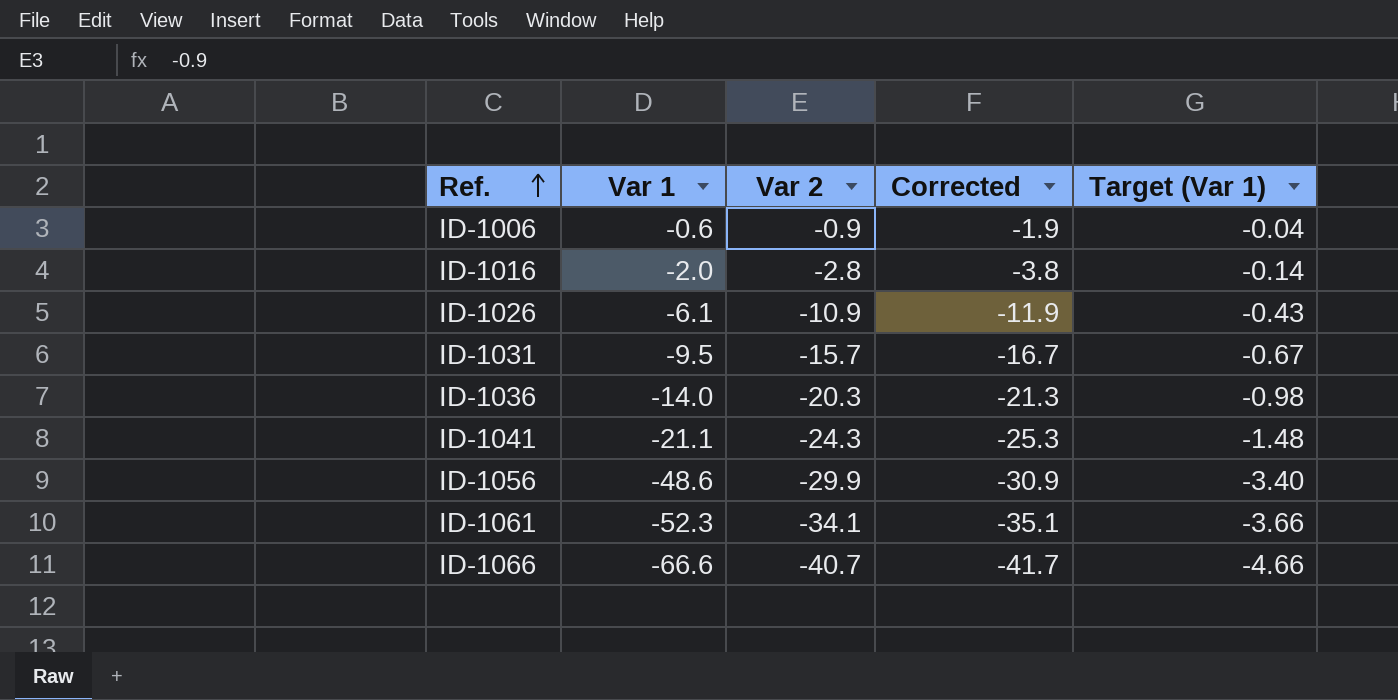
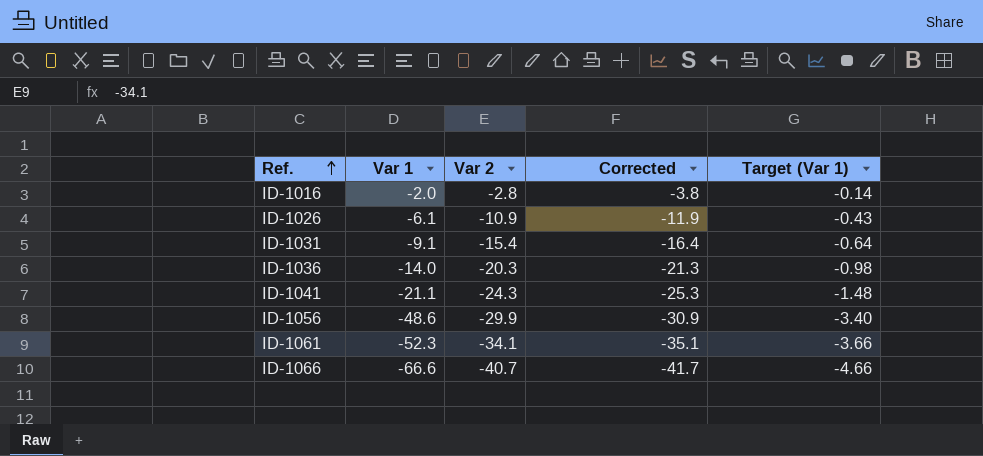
row ID-1006: -0.6 | -0.9 | -1.9 | -0.04 -> none
ID-1031 | Var 1: -9.5 -> -9.1
ID-1031 | Var 2: -15.7 -> -15.4
ID-1031 | Corrected: -16.7 -> -16.4
ID-1031 | Target (Var 1): -0.67 -> -0.64

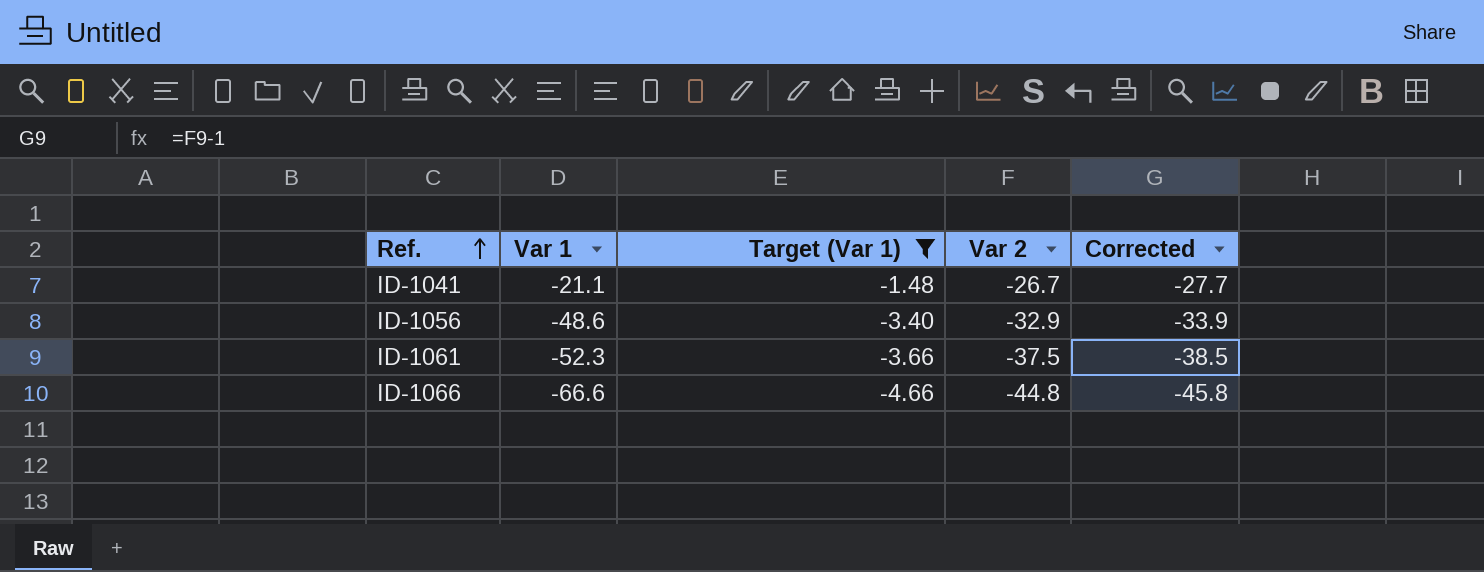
filter: none -> Target (Var 1) <= -1.48
column Target (Var 1) | position: 5 -> 3
ID-1041 | Var 2: -24.3 -> -26.7
ID-1041 | Corrected: -25.3 -> -27.7
ID-1056 | Var 2: -29.9 -> -32.9
ID-1056 | Corrected: -30.9 -> -33.9
ID-1061 | Var 2: -34.1 -> -37.5
ID-1061 | Corrected: -35.1 -> -38.5
ID-1066 | Var 2: -40.7 -> -44.8
ID-1066 | Corrected: -41.7 -> -45.8

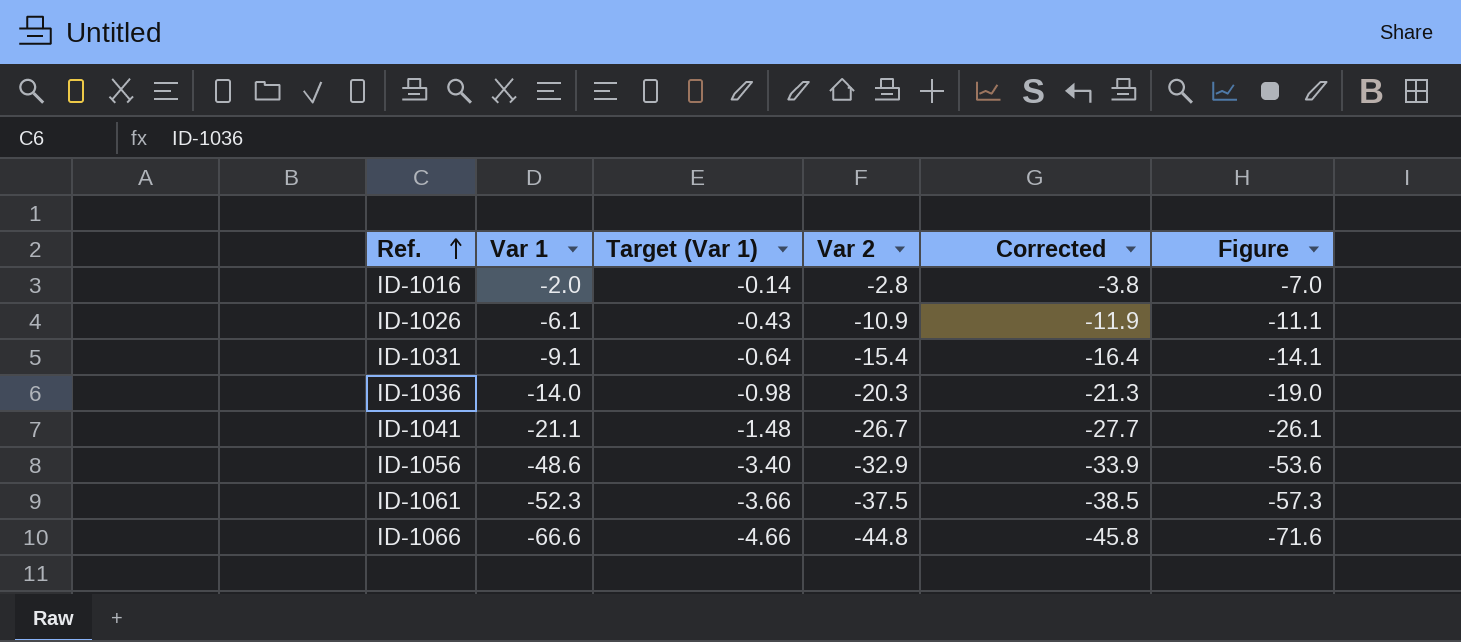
filter: Target (Var 1) <= -1.48 -> none
column Figure | formula: none -> [Var 1] - 5

